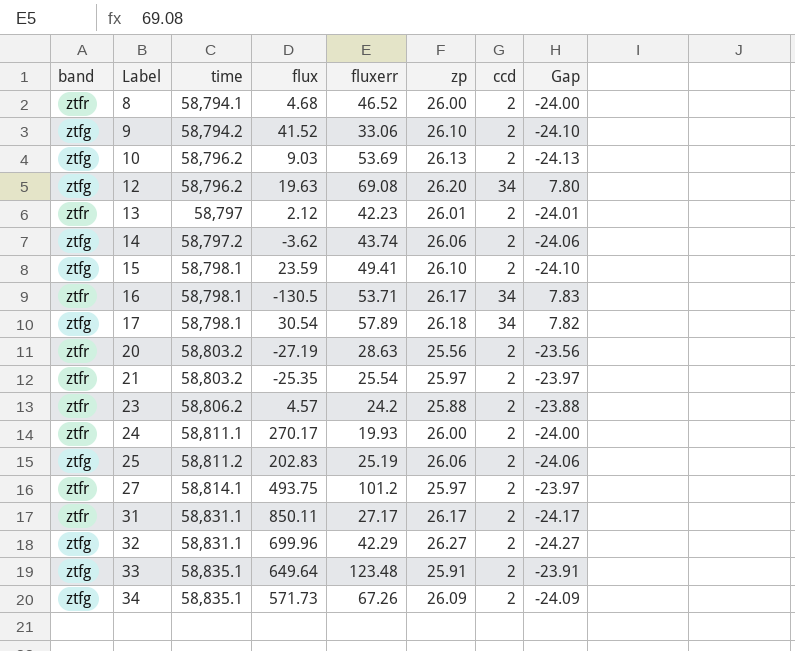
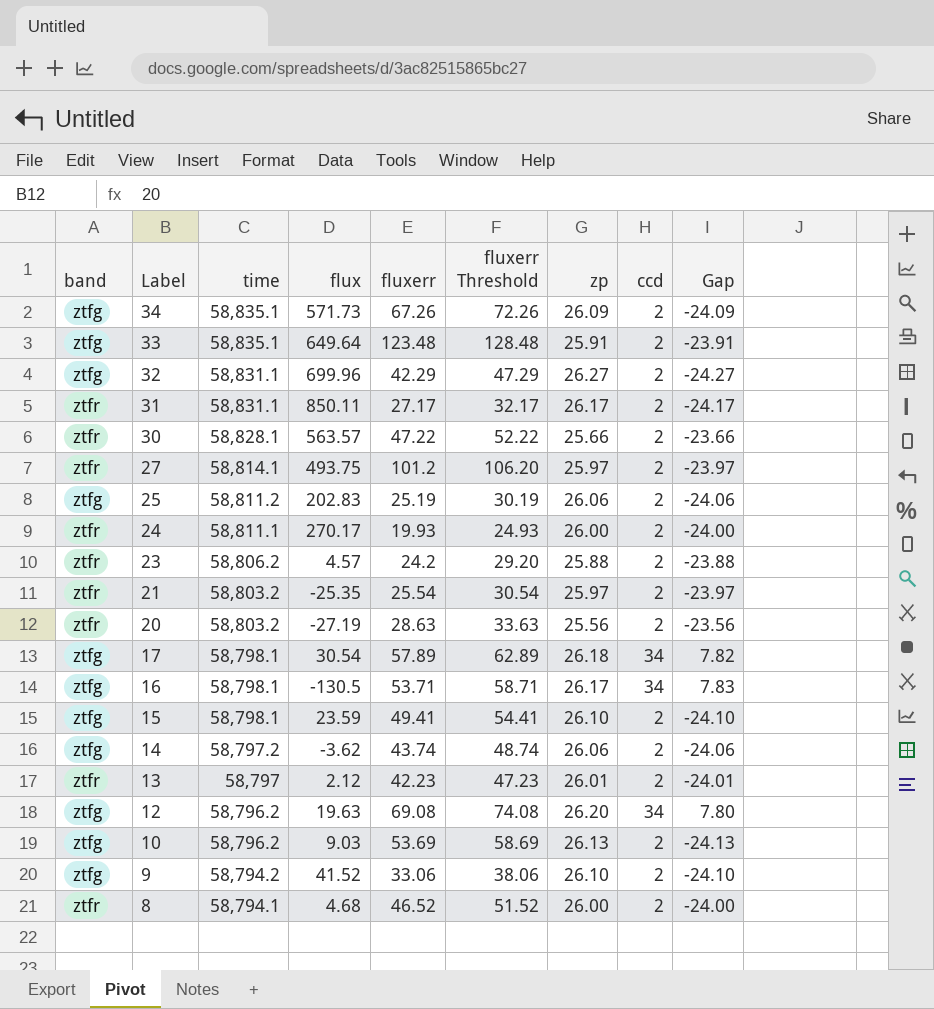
row order: Label ascending -> Label descending
column fluxerr Threshold | formula: none -> [fluxerr] + 5
row 30: none -> ztfr | 58,828.1 | 563.57 | 47.22 | 52.22 | 25.66 | 2 | -23.66
16 | band: ztfr -> ztfg

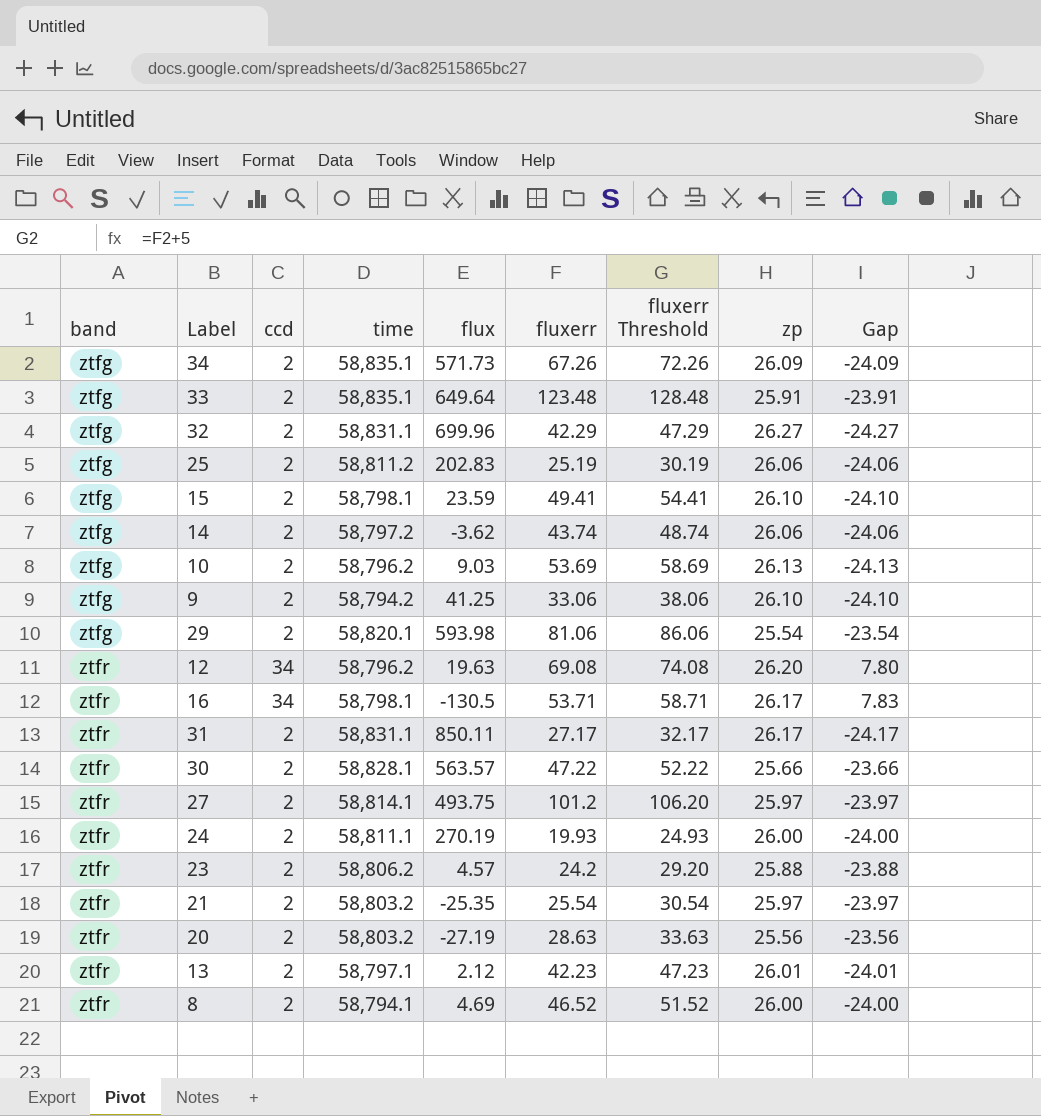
row order: Label descending -> band ascending
column ccd | position: 8 -> 3
row 17: ztfg | 58,798.1 | 30.54 | 57.89 | 62.89 | 26.18 | 34 | 7.82 -> none
9 | flux: 41.52 -> 41.25
row 29: none -> ztfg | 2 | 58,820.1 | 593.98 | 81.06 | 86.06 | 25.54 | -23.54
12 | band: ztfg -> ztfr
16 | band: ztfg -> ztfr
24 | flux: 270.17 -> 270.19
13 | time: 58,797 -> 58,797.1
8 | flux: 4.68 -> 4.69

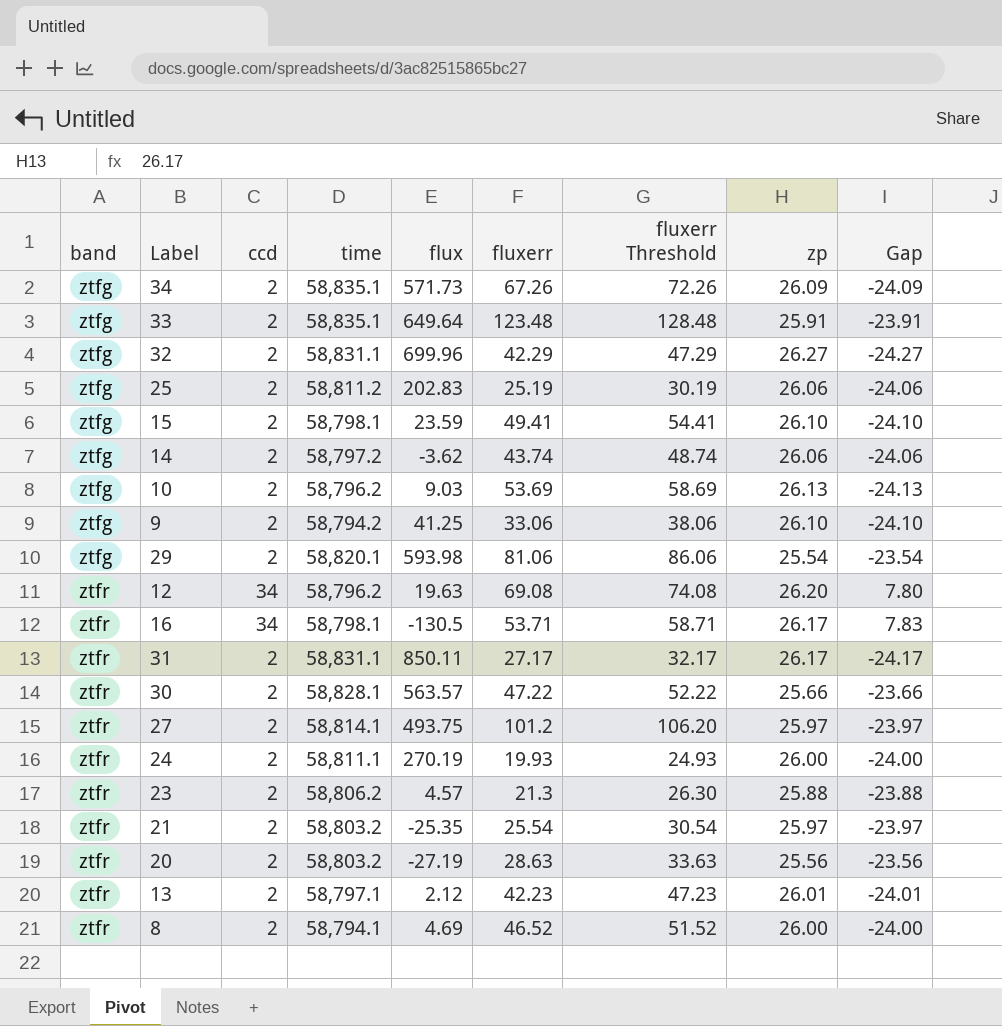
23 | fluxerr: 24.2 -> 21.3
23 | fluxerr Threshold: 29.20 -> 26.30

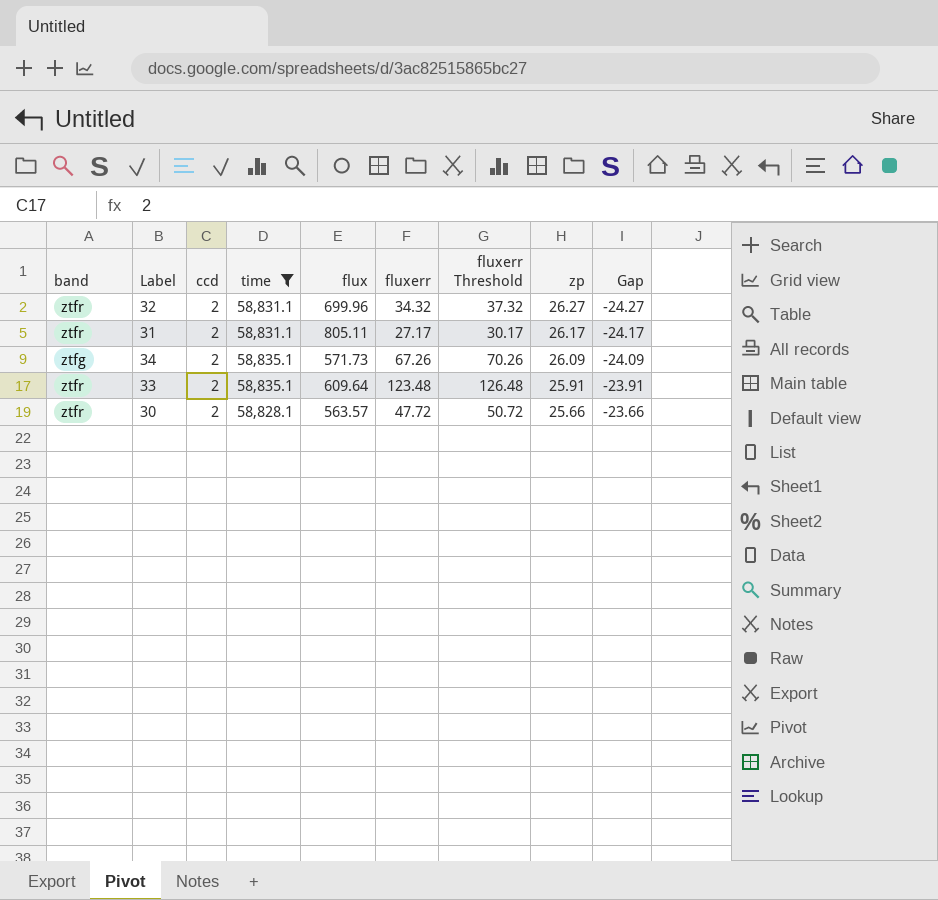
filter: none -> time >= 58,828.1
row order: band ascending -> zp descending
column fluxerr Threshold | formula: [fluxerr] + 5 -> [fluxerr] + 3
32 | band: ztfg -> ztfr
32 | fluxerr: 42.29 -> 34.32
31 | flux: 850.11 -> 805.11
33 | band: ztfg -> ztfr
33 | flux: 649.64 -> 609.64
30 | fluxerr: 47.22 -> 47.72

